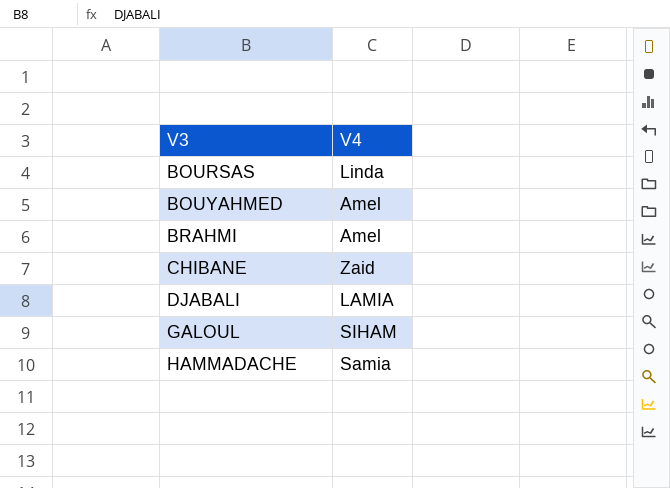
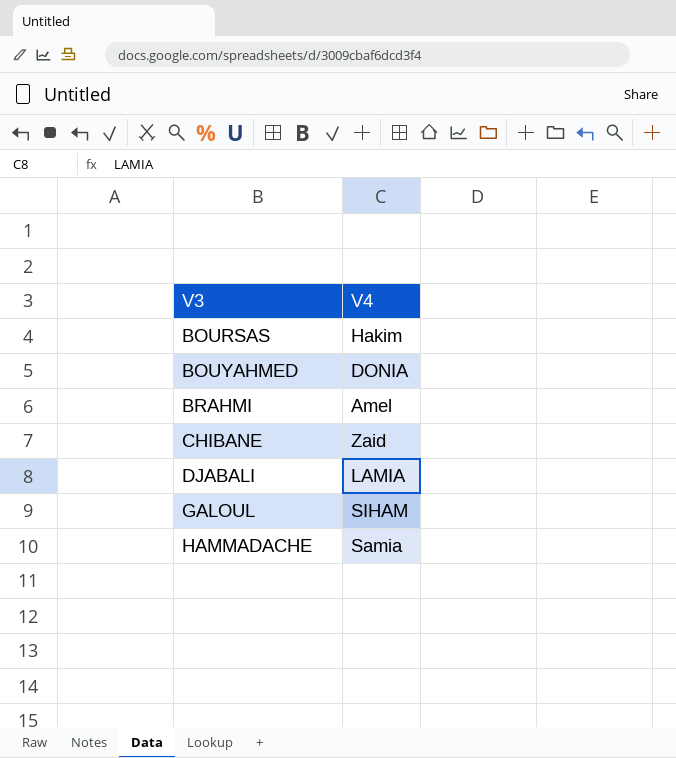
BOURSAS | V4: Linda -> Hakim
BOUYAHMED | V4: Amel -> DONIA

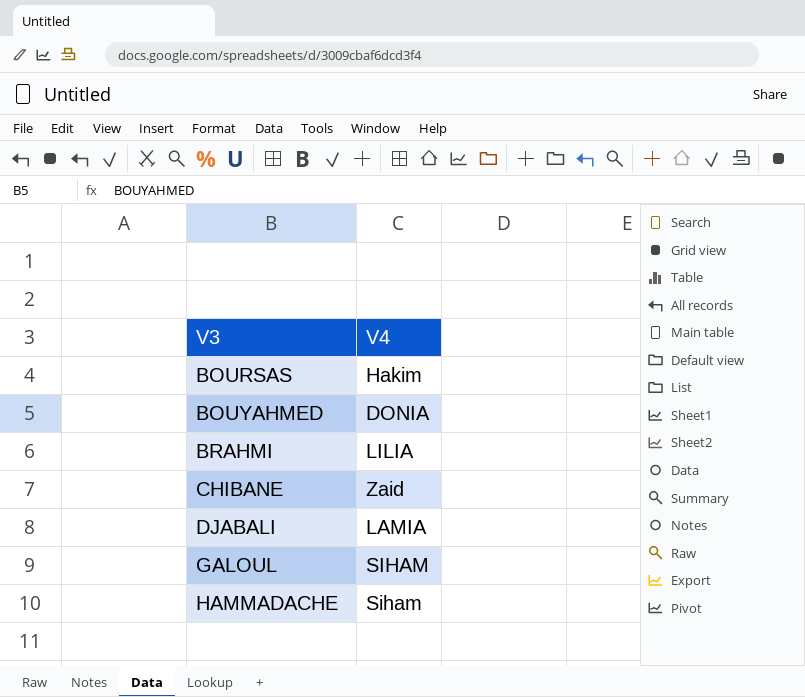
BRAHMI | V4: Amel -> LILIA
HAMMADACHE | V4: Samia -> Siham

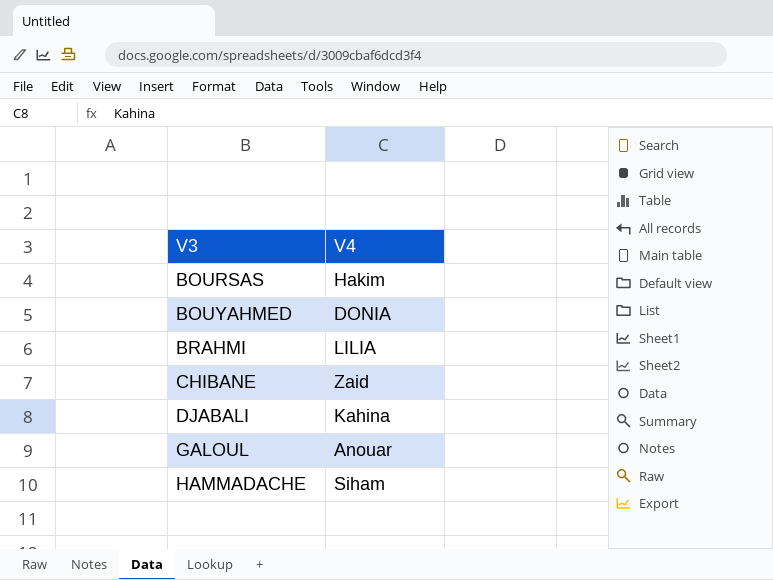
DJABALI | V4: LAMIA -> Kahina
GALOUL | V4: SIHAM -> Anouar

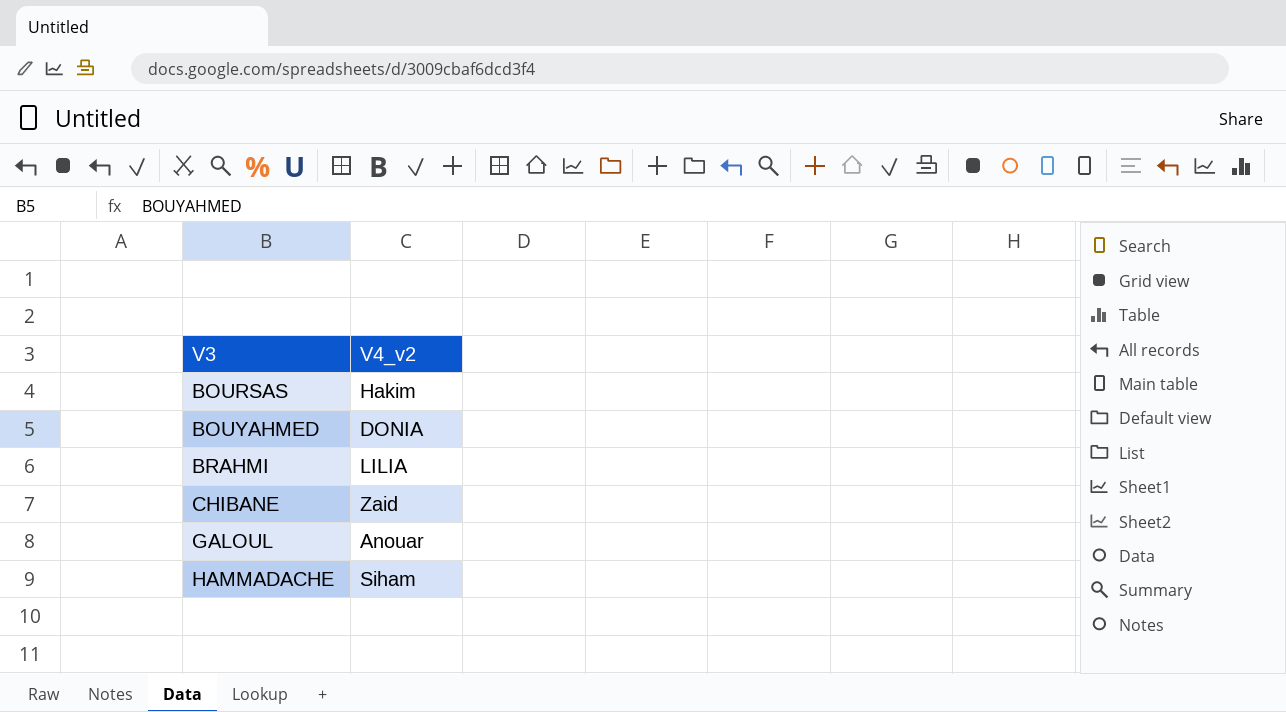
column name: V4 -> V4_v2
row DJABALI: Kahina -> none

